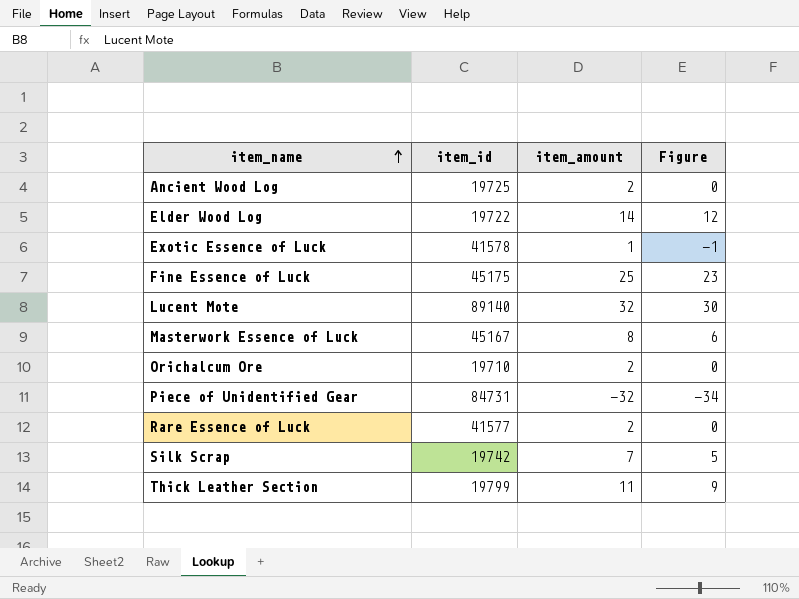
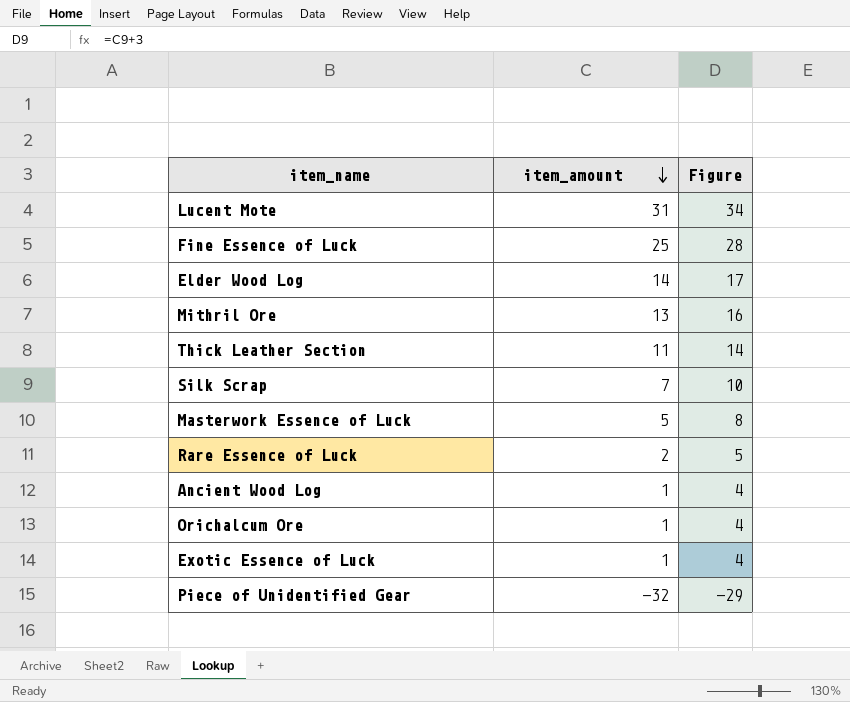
row order: item_name ascending -> item_amount descending
column item_id | position: 2 -> none
column Figure | formula: [item_amount] - 2 -> [item_amount] + 3
Lucent Mote | item_amount: 32 -> 31
row Mithril Ore: none -> 13 | 16
Masterwork Essence of Luck | item_amount: 8 -> 5
Ancient Wood Log | item_amount: 2 -> 1
Orichalcum Ore | item_amount: 2 -> 1

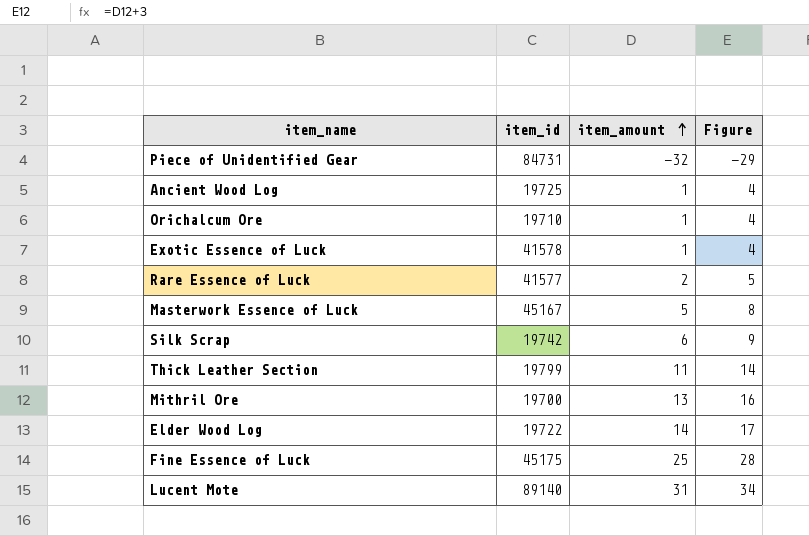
row order: item_amount descending -> item_amount ascending
column item_id | position: none -> 2
Silk Scrap | item_amount: 7 -> 6
Silk Scrap | Figure: 10 -> 9

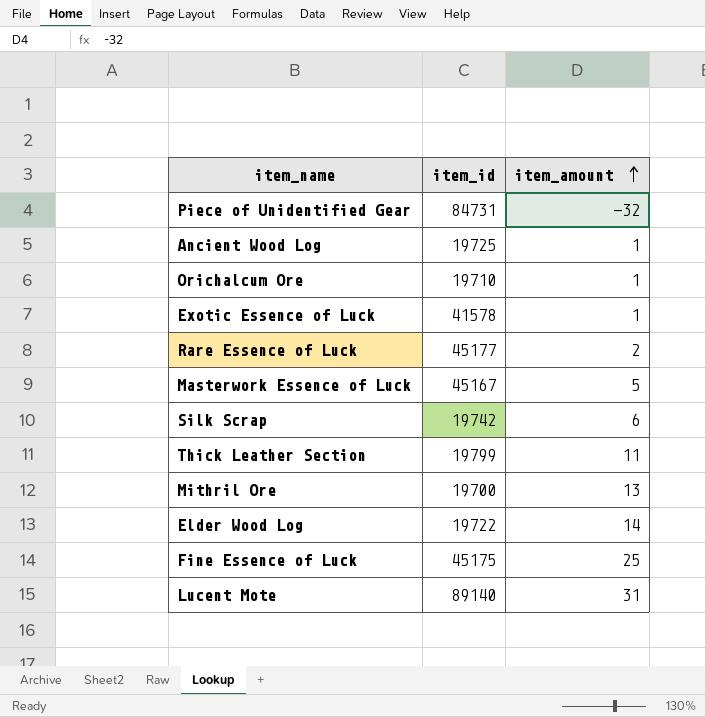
column Figure | formula: [item_amount] + 3 -> none
Rare Essence of Luck | item_id: 41577 -> 45177

